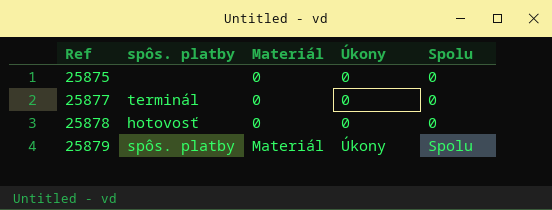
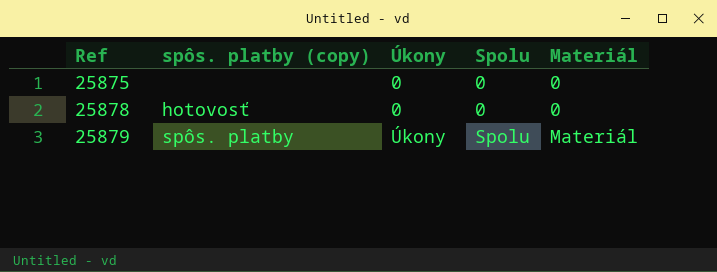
column name: spôs. platby -> spôs. platby (copy)
column Materiál | position: 3 -> 5
row 25877: terminál | 0 | 0 | 0 -> none

